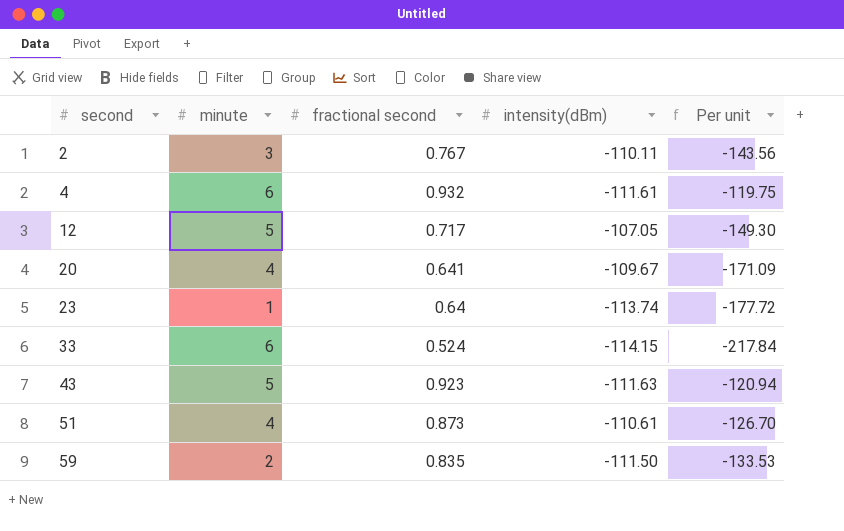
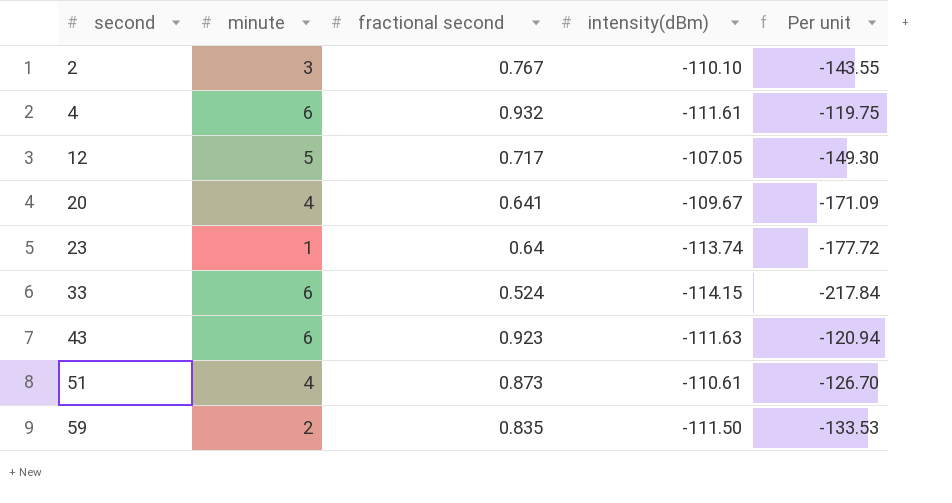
2 | intensity(dBm): -110.11 -> -110.10
2 | Per unit: -143.56 -> -143.55
43 | minute: 5 -> 6

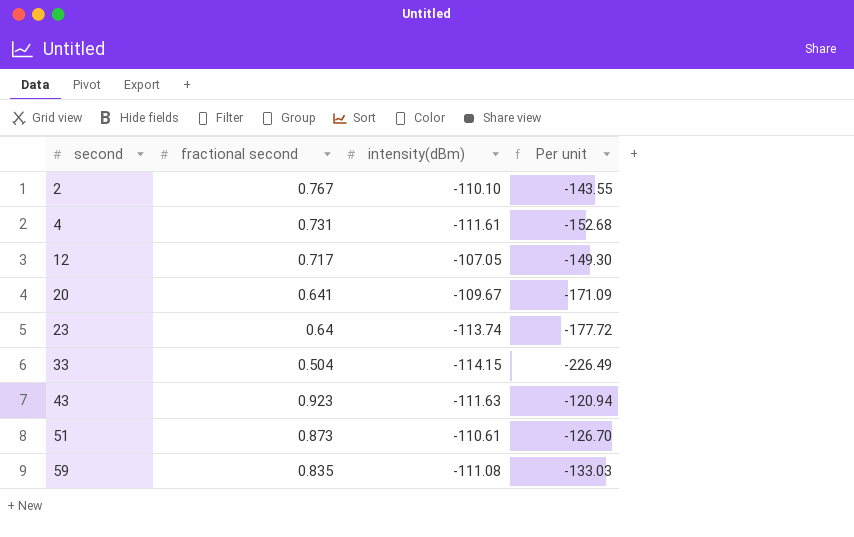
column minute | position: 2 -> none
4 | fractional second: 0.932 -> 0.731
4 | Per unit: -119.75 -> -152.68
33 | fractional second: 0.524 -> 0.504
33 | Per unit: -217.84 -> -226.49
59 | intensity(dBm): -111.50 -> -111.08
59 | Per unit: -133.53 -> -133.03

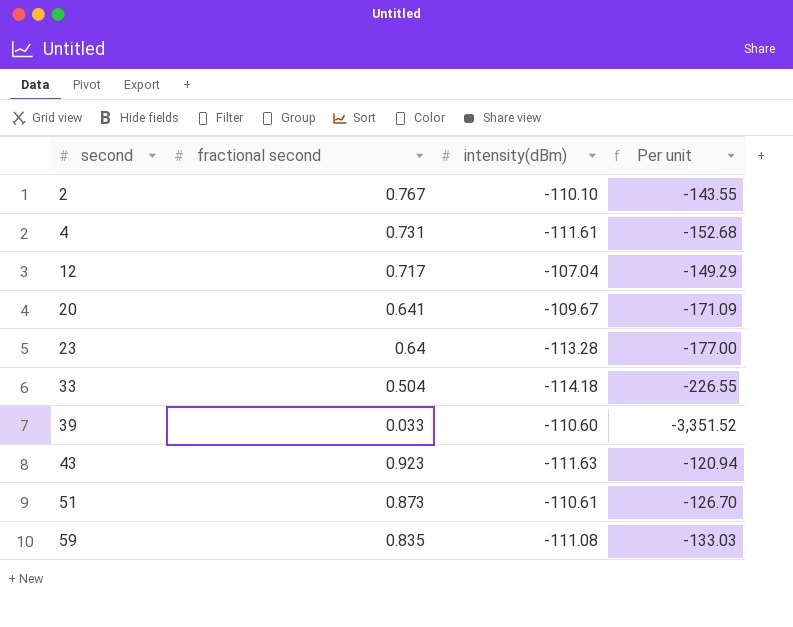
12 | intensity(dBm): -107.05 -> -107.04
12 | Per unit: -149.30 -> -149.29
23 | intensity(dBm): -113.74 -> -113.28
23 | Per unit: -177.72 -> -177.00
33 | intensity(dBm): -114.15 -> -114.18
33 | Per unit: -226.49 -> -226.55
row 39: none -> 0.033 | -110.60 | -3,351.52

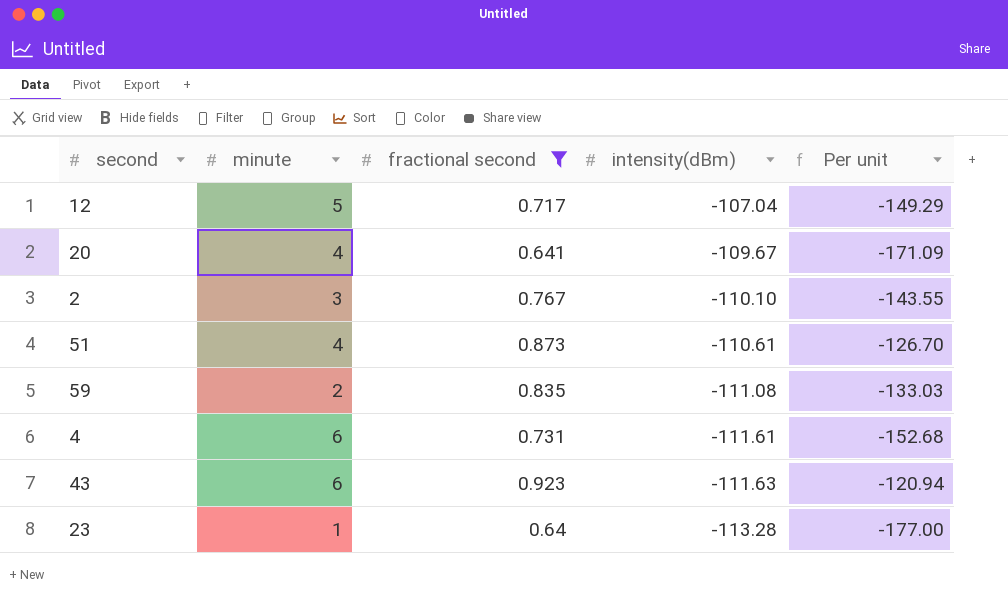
filter: none -> fractional second >= 0.64
row order: second ascending -> intensity(dBm) descending
column minute | position: none -> 2

